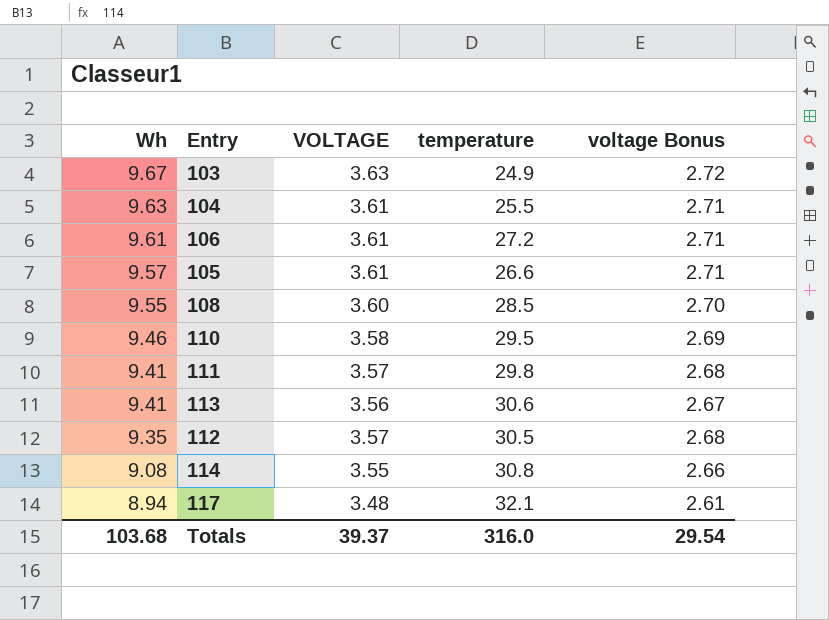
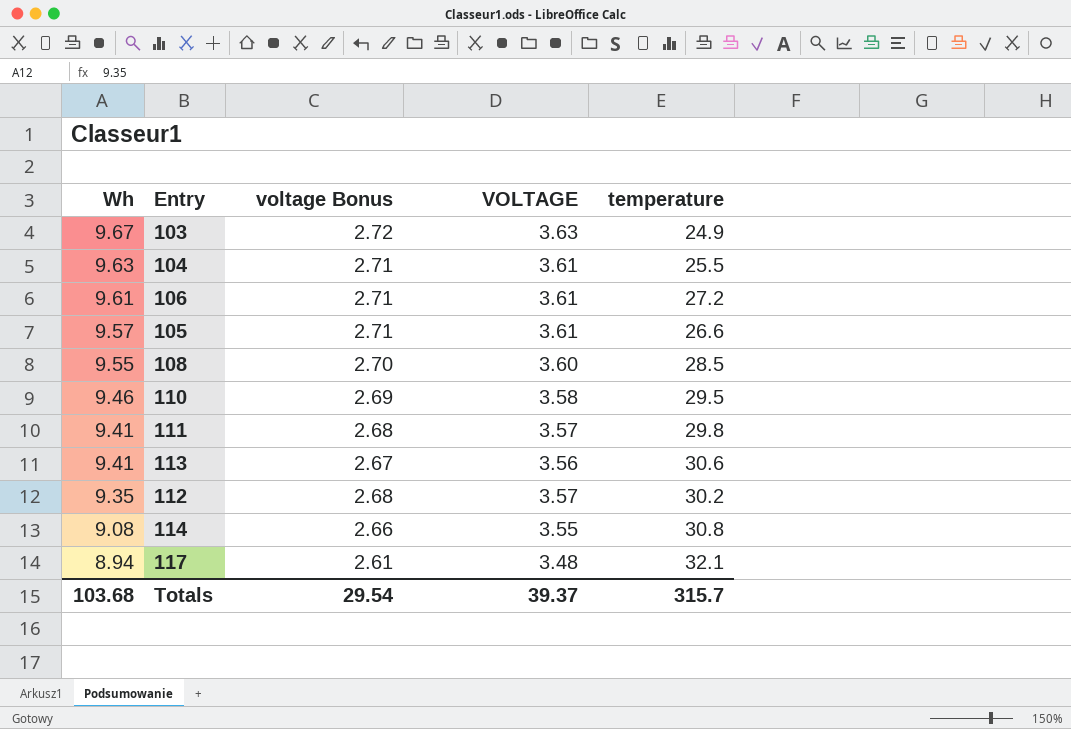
column voltage Bonus | position: 5 -> 3
112 | temperature: 30.5 -> 30.2
Totals | temperature: 316.0 -> 315.7

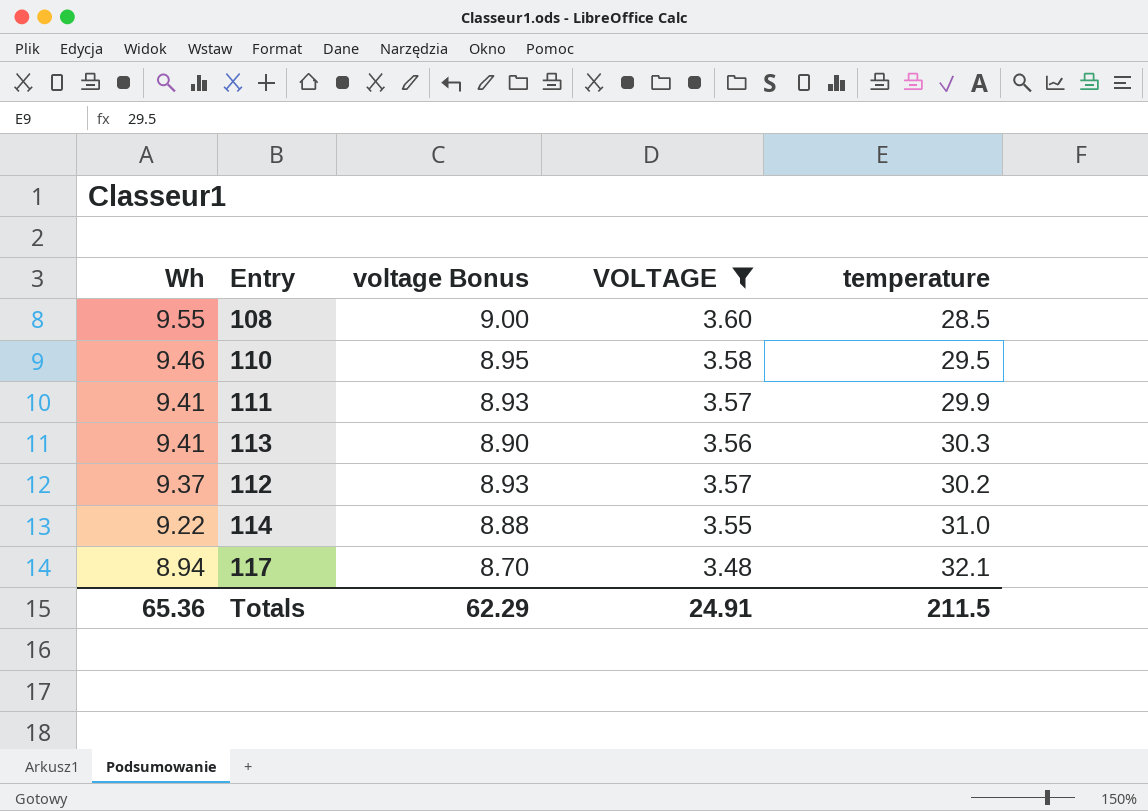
filter: none -> VOLTAGE <= 3.60
column voltage Bonus | formula: [VOLTAGE] * 0.75 -> [VOLTAGE] * 2.5
111 | temperature: 29.8 -> 29.9
113 | temperature: 30.6 -> 30.3
112 | Wh: 9.35 -> 9.37
114 | Wh: 9.08 -> 9.22
114 | temperature: 30.8 -> 31.0
Totals | Wh: 103.68 -> 65.36
Totals | voltage Bonus: 29.54 -> 62.29
Totals | VOLTAGE: 39.37 -> 24.91
Totals | temperature: 315.7 -> 211.5

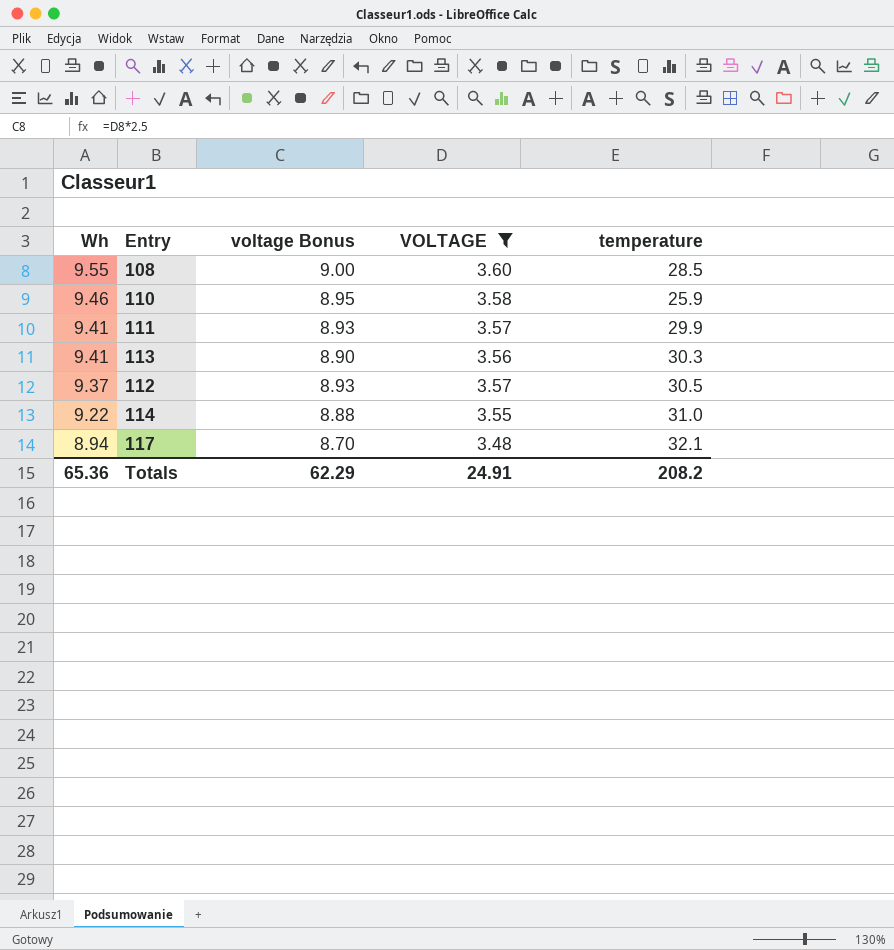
110 | temperature: 29.5 -> 25.9
112 | temperature: 30.2 -> 30.5
Totals | temperature: 211.5 -> 208.2

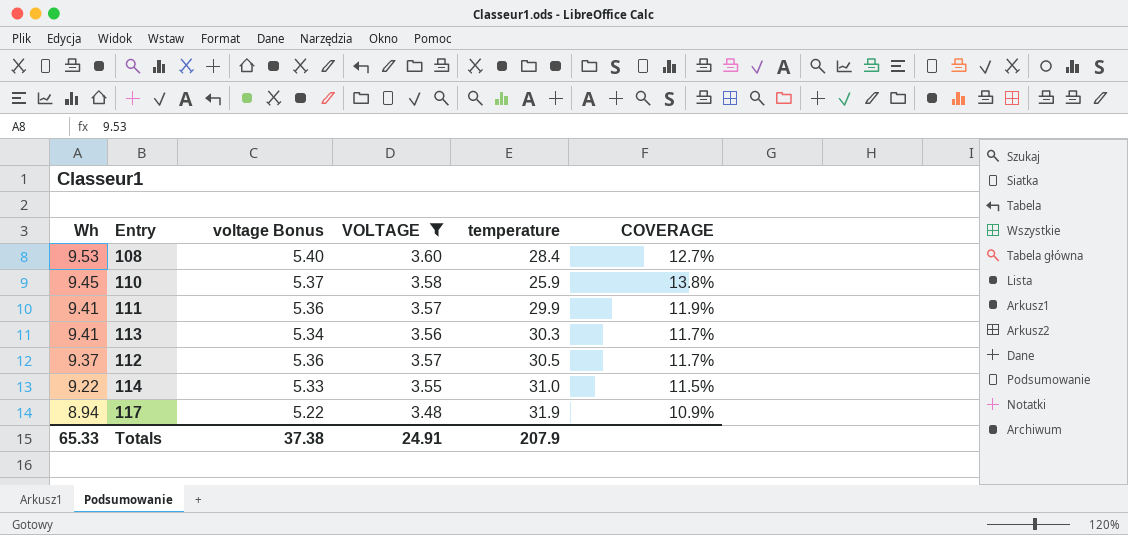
column voltage Bonus | formula: [VOLTAGE] * 2.5 -> [VOLTAGE] * 1.5
column COVERAGE | formula: none -> [VOLTAGE] / [temperature]
108 | Wh: 9.55 -> 9.53
108 | temperature: 28.5 -> 28.4
110 | Wh: 9.46 -> 9.45
117 | temperature: 32.1 -> 31.9
Totals | Wh: 65.36 -> 65.33
Totals | voltage Bonus: 62.29 -> 37.38
Totals | temperature: 208.2 -> 207.9

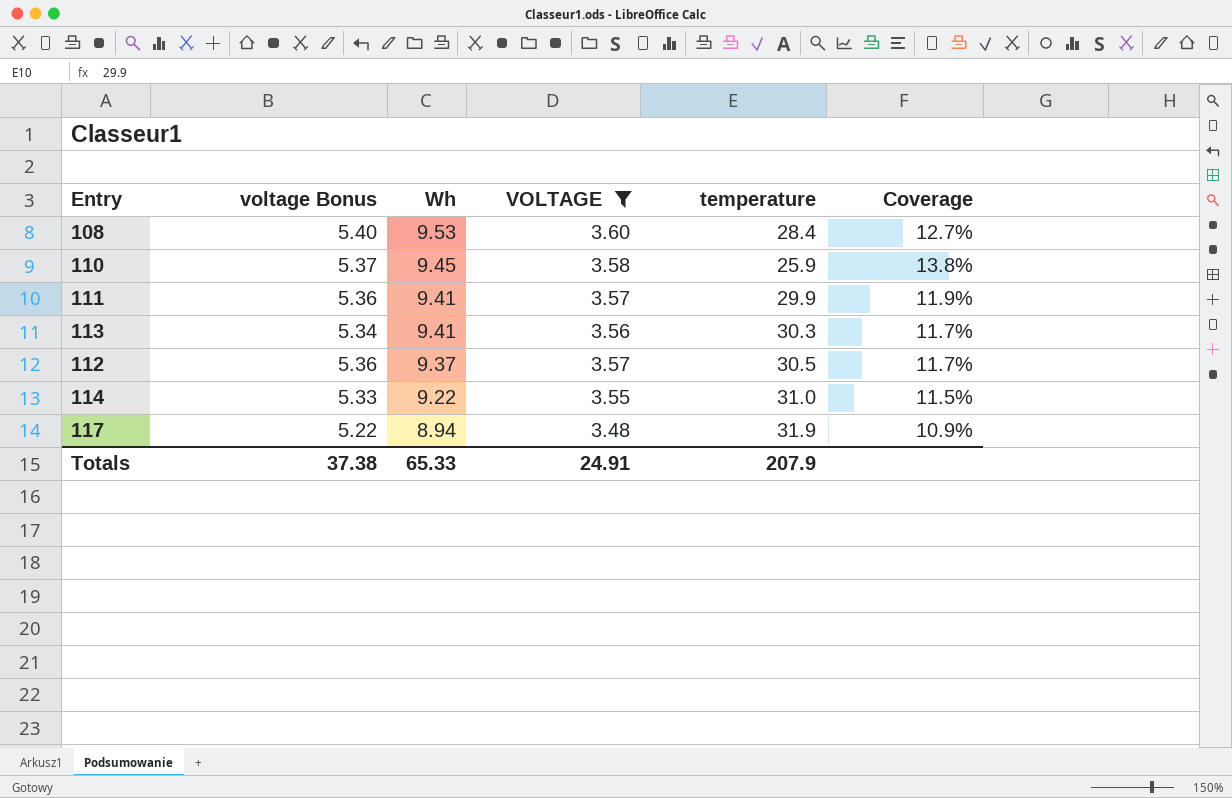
column Wh | position: 1 -> 3
column name: COVERAGE -> Coverage

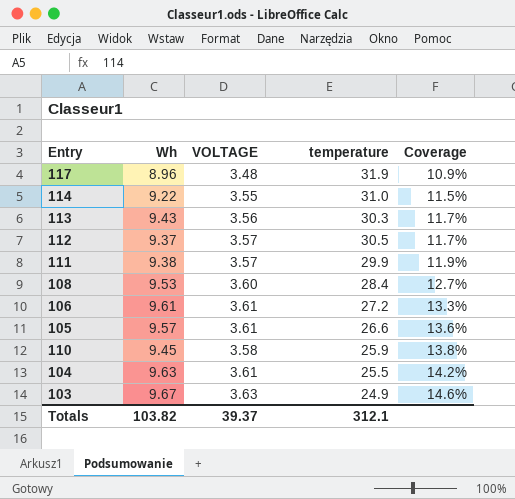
filter: VOLTAGE <= 3.60 -> none
row order: Wh descending -> Coverage ascending
column voltage Bonus | formula: [VOLTAGE] * 1.5 -> none
117 | Wh: 8.94 -> 8.96
113 | Wh: 9.41 -> 9.43
111 | Wh: 9.41 -> 9.38
Totals | Wh: 65.33 -> 103.82
Totals | VOLTAGE: 24.91 -> 39.37
Totals | temperature: 207.9 -> 312.1

